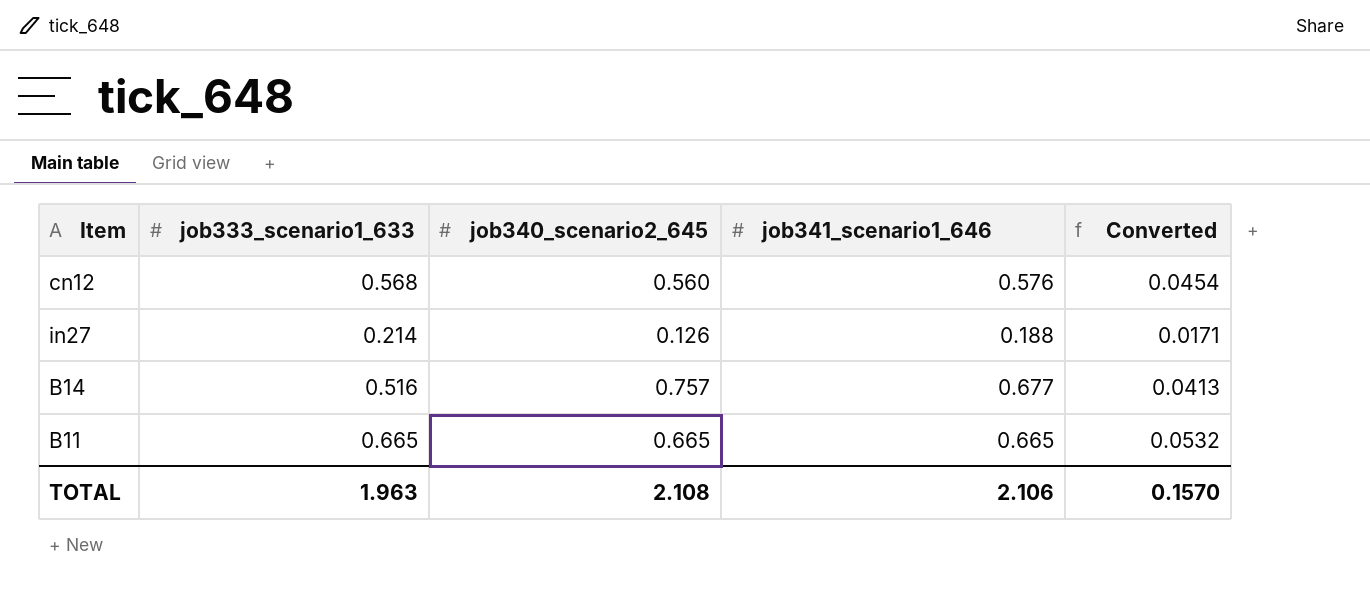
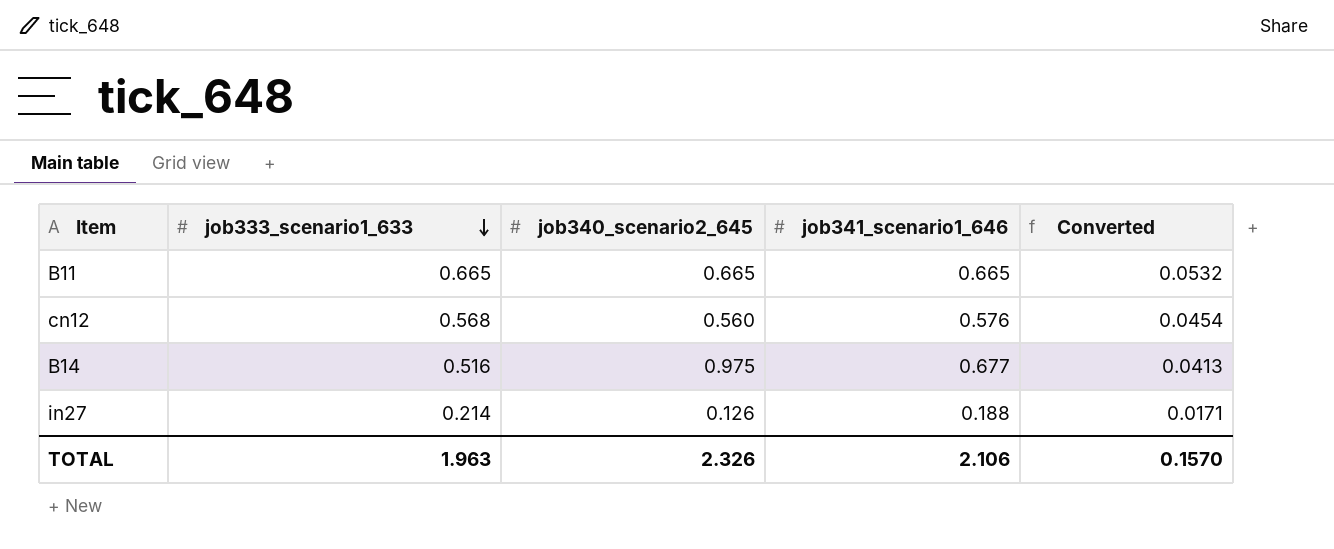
row order: none -> job333_scenario1_633 descending
B14 | job340_scenario2_645: 0.757 -> 0.975
TOTAL | job340_scenario2_645: 2.108 -> 2.326

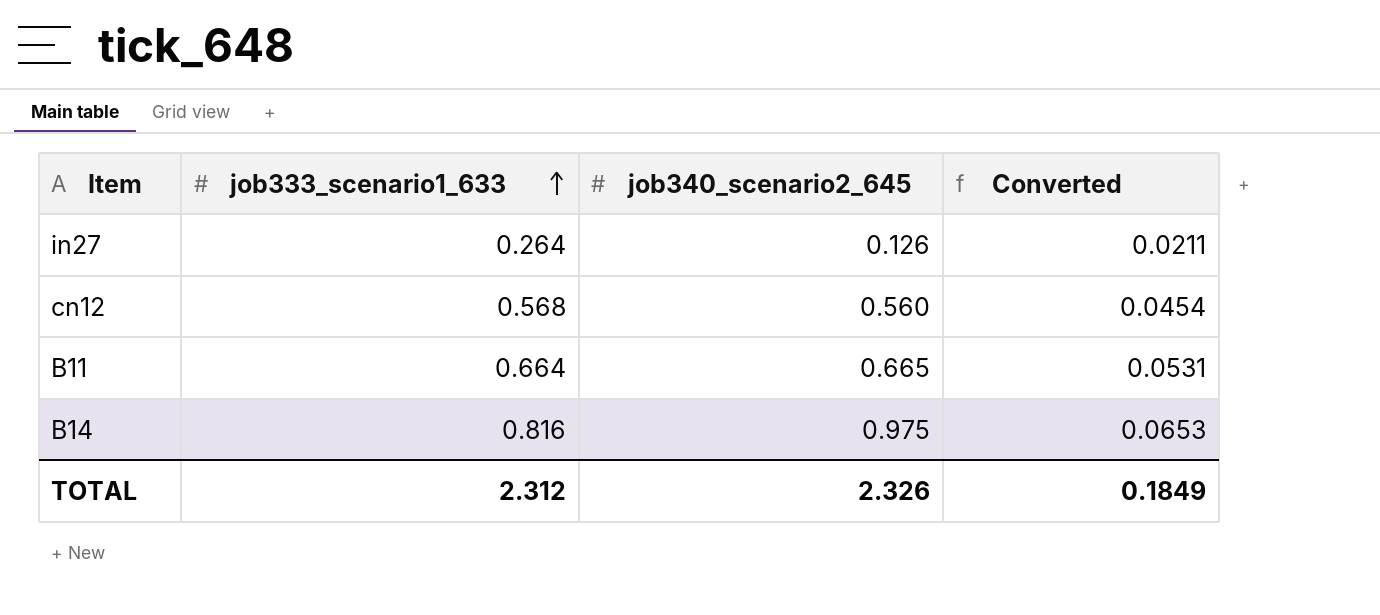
row order: job333_scenario1_633 descending -> job333_scenario1_633 ascending
column job341_scenario1_646 | position: 4 -> none
in27 | job333_scenario1_633: 0.214 -> 0.264
in27 | Converted: 0.0171 -> 0.0211
B11 | job333_scenario1_633: 0.665 -> 0.664
B11 | Converted: 0.0532 -> 0.0531
B14 | job333_scenario1_633: 0.516 -> 0.816
B14 | Converted: 0.0413 -> 0.0653
TOTAL | job333_scenario1_633: 1.963 -> 2.312
TOTAL | Converted: 0.1570 -> 0.1849

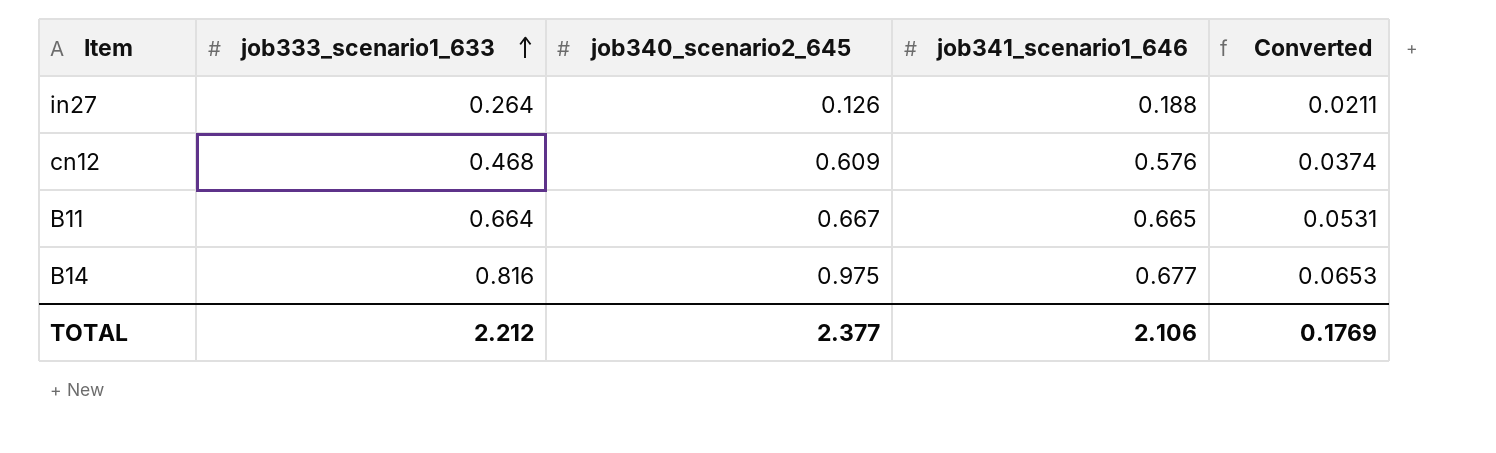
column job341_scenario1_646 | position: none -> 4
cn12 | job333_scenario1_633: 0.568 -> 0.468
cn12 | job340_scenario2_645: 0.560 -> 0.609
cn12 | Converted: 0.0454 -> 0.0374
B11 | job340_scenario2_645: 0.665 -> 0.667
TOTAL | job333_scenario1_633: 2.312 -> 2.212
TOTAL | job340_scenario2_645: 2.326 -> 2.377
TOTAL | Converted: 0.1849 -> 0.1769

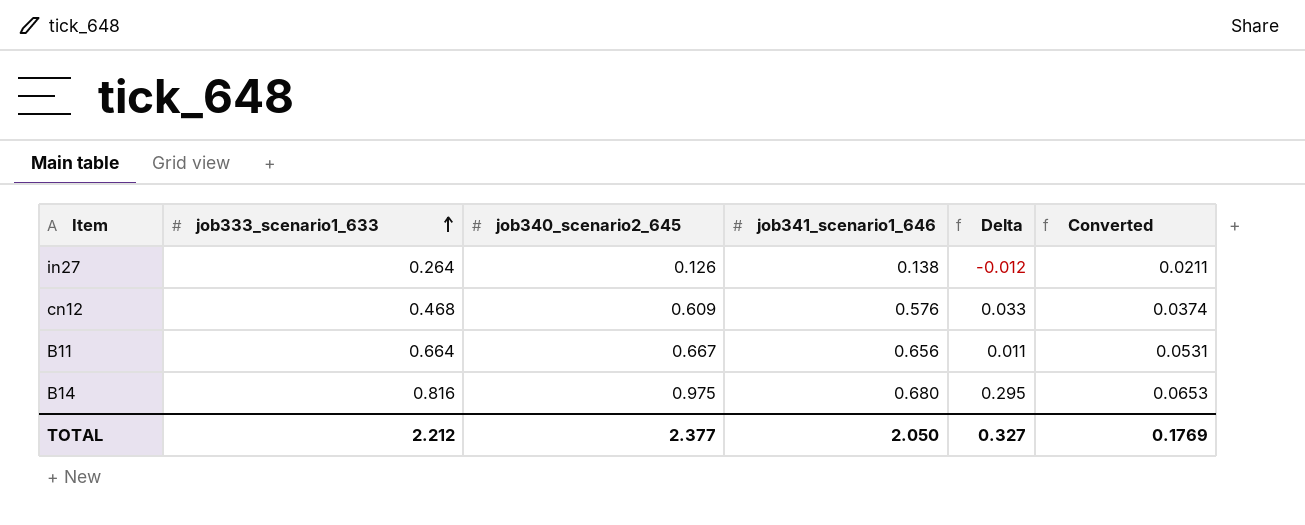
column Delta | formula: none -> [job340_scenario2_645] - [job341_scenario1_646]
in27 | job341_scenario1_646: 0.188 -> 0.138
B11 | job341_scenario1_646: 0.665 -> 0.656
B14 | job341_scenario1_646: 0.677 -> 0.680
TOTAL | job341_scenario1_646: 2.106 -> 2.050

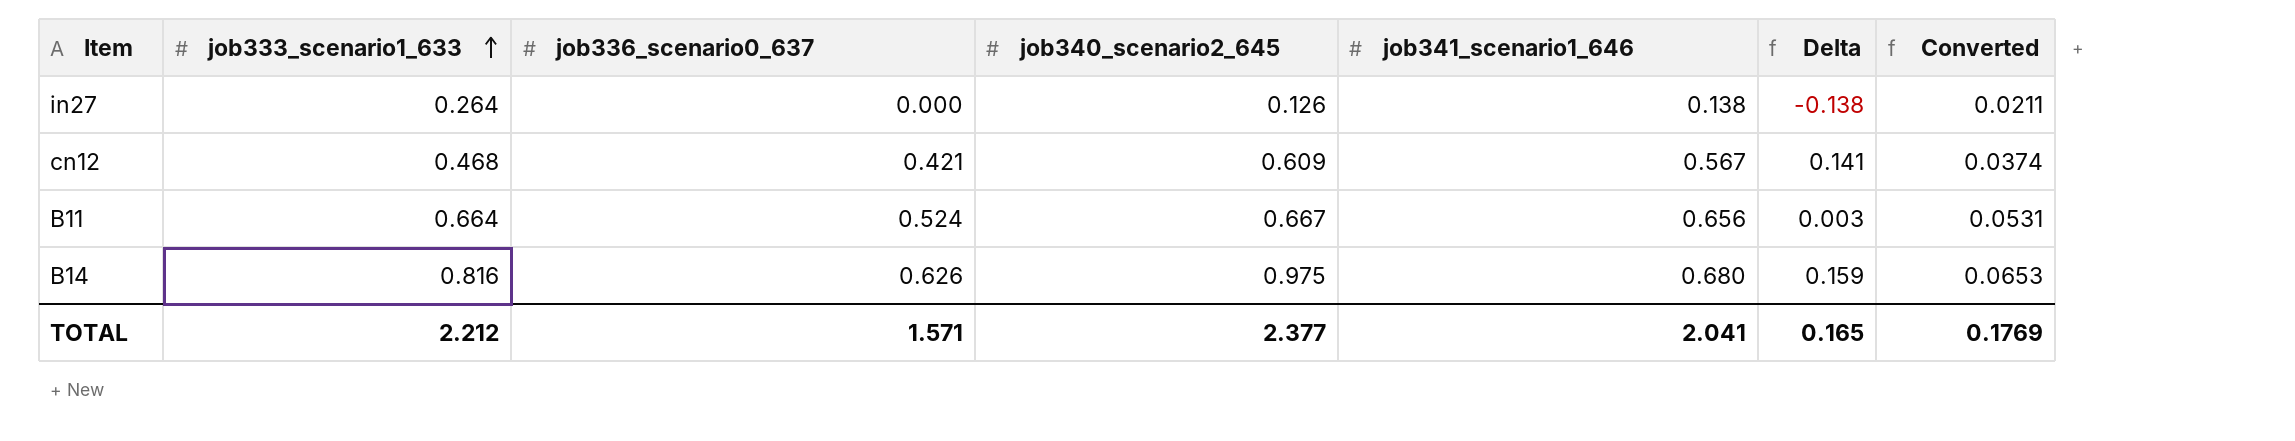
column job336_scenario0_637 | position: none -> 3
column Delta | formula: [job340_scenario2_645] - [job341_scenario1_646] -> [job340_scenario2_645] - [job333_scenario1_633]
cn12 | job341_scenario1_646: 0.576 -> 0.567
TOTAL | job341_scenario1_646: 2.050 -> 2.041
TOTAL | Delta: 0.327 -> 0.165

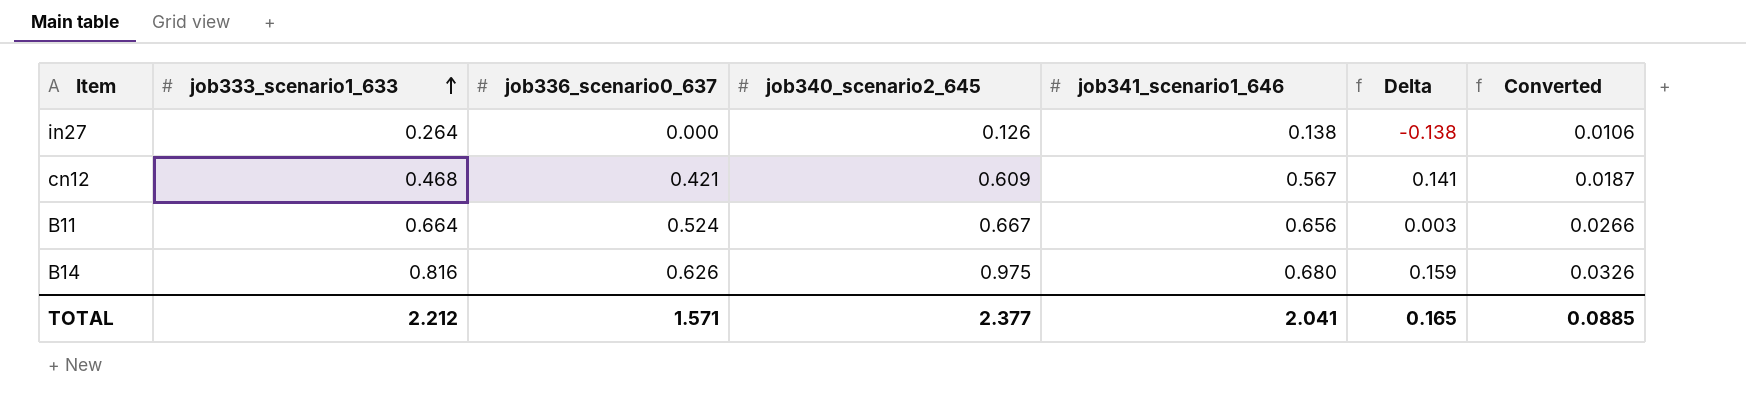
column Converted | formula: [job333_scenario1_633] * 0.08 -> [job333_scenario1_633] * 0.04
TOTAL | Converted: 0.1769 -> 0.0885

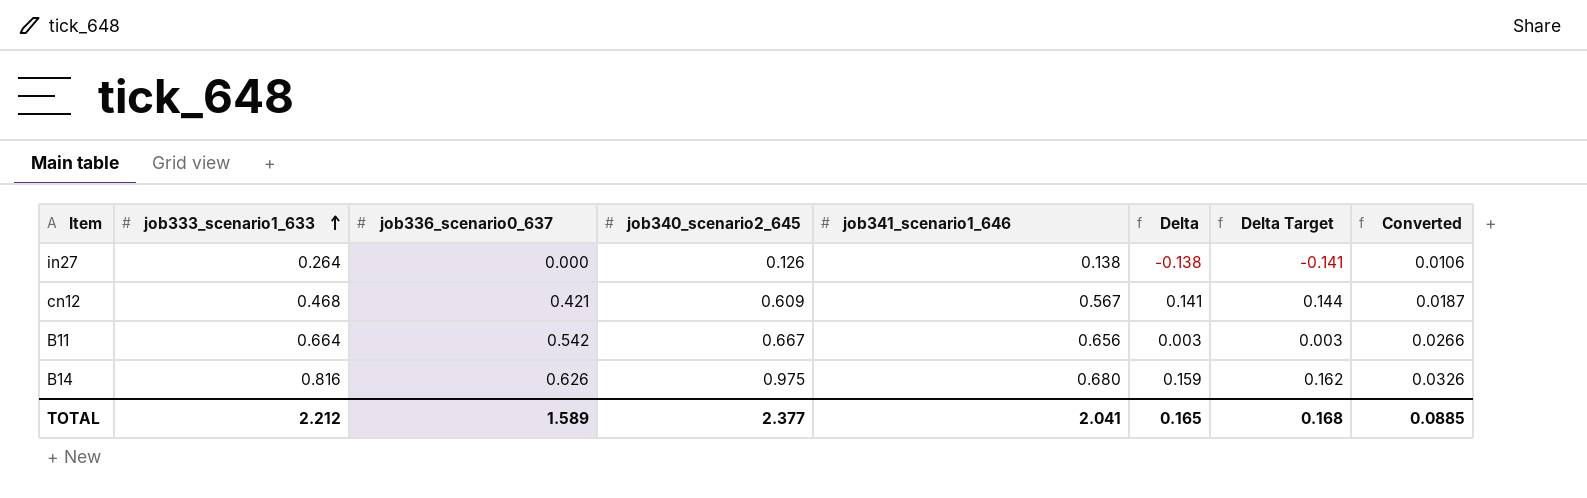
column Delta Target | formula: none -> [Delta] * 1.02
B11 | job336_scenario0_637: 0.524 -> 0.542
TOTAL | job336_scenario0_637: 1.571 -> 1.589

